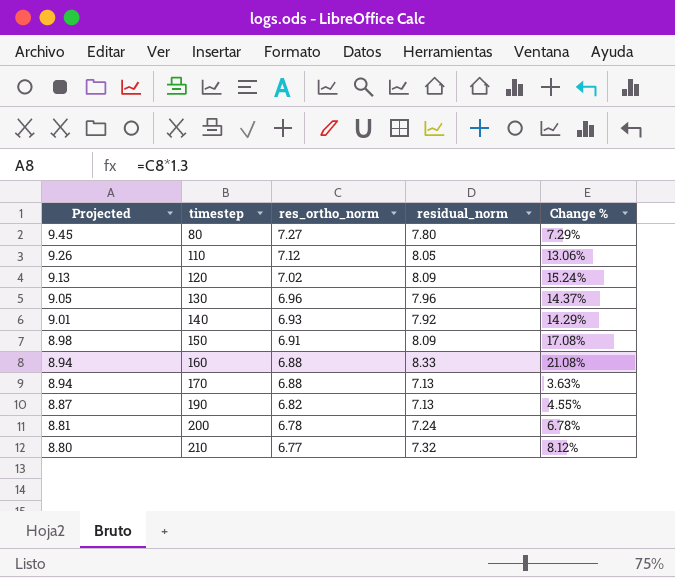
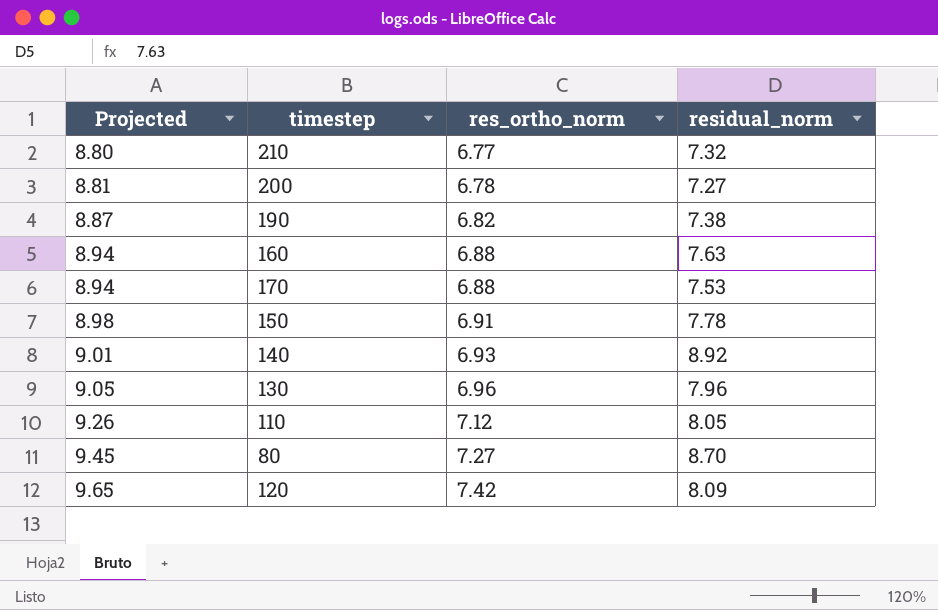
row order: Projected descending -> Projected ascending
column Change % | formula: ([residual_norm] - [res_ortho_norm]) / [res_ortho_norm] -> none
200 | residual_norm: 7.24 -> 7.27
190 | residual_norm: 7.13 -> 7.38
160 | residual_norm: 8.33 -> 7.63
170 | residual_norm: 7.13 -> 7.53
150 | residual_norm: 8.09 -> 7.78
140 | residual_norm: 7.92 -> 8.92
80 | residual_norm: 7.80 -> 8.70
120 | Projected: 9.13 -> 9.65
120 | res_ortho_norm: 7.02 -> 7.42

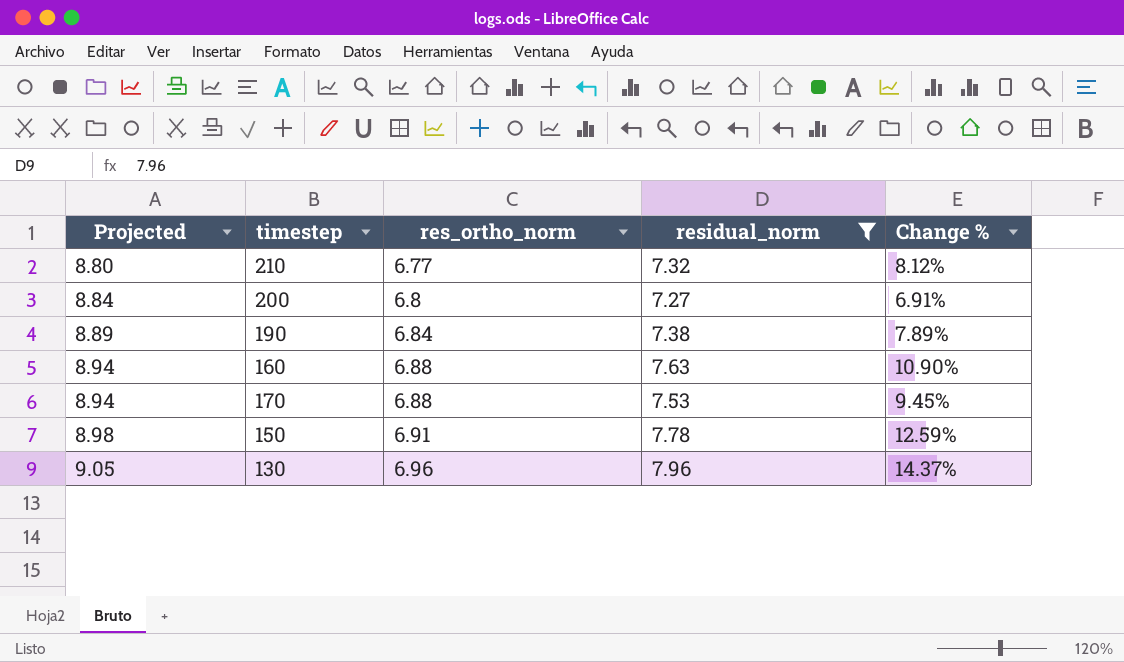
filter: none -> residual_norm <= 7.96
column Change % | formula: none -> ([residual_norm] - [res_ortho_norm]) / [res_ortho_norm]
200 | Projected: 8.81 -> 8.84
200 | res_ortho_norm: 6.78 -> 6.8
190 | Projected: 8.87 -> 8.89
190 | res_ortho_norm: 6.82 -> 6.84

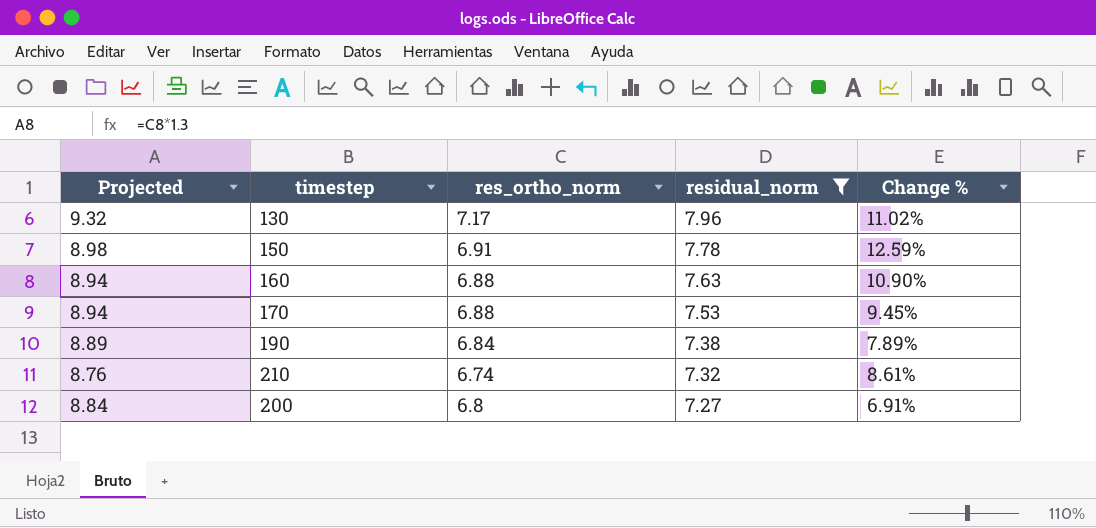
row order: Projected ascending -> residual_norm descending
130 | Projected: 9.05 -> 9.32
130 | res_ortho_norm: 6.96 -> 7.17
130 | Change %: 14.37% -> 11.02%
210 | Projected: 8.80 -> 8.76
210 | res_ortho_norm: 6.77 -> 6.74
210 | Change %: 8.12% -> 8.61%

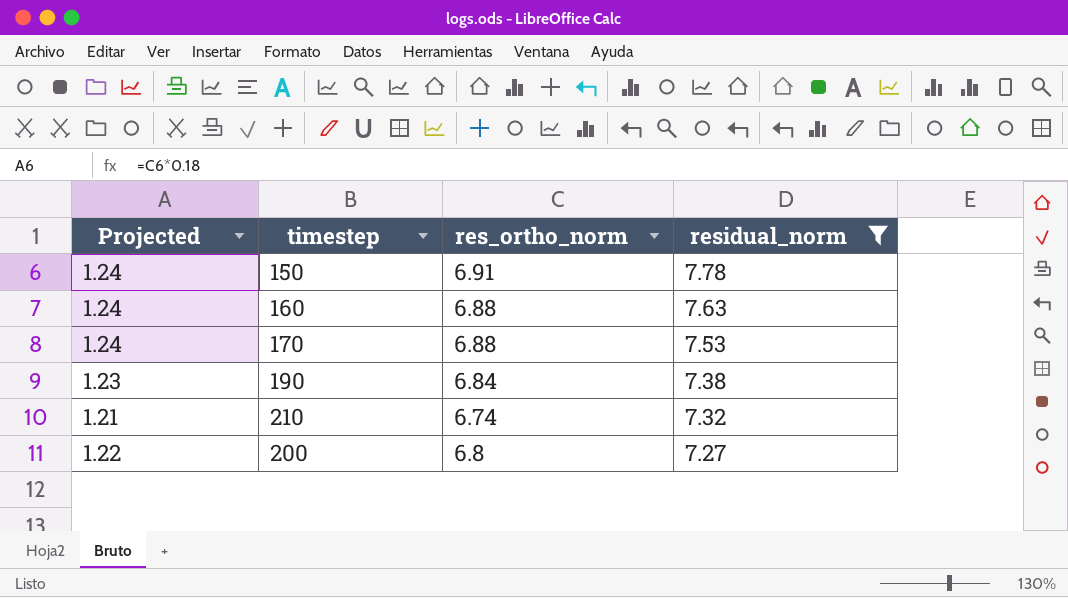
column Change % | formula: ([residual_norm] - [res_ortho_norm]) / [res_ortho_norm] -> none
column Projected | formula: [res_ortho_norm] * 1.3 -> [res_ortho_norm] * 0.18
row 130: 9.32 | 7.17 | 7.96 | 11.02% -> none

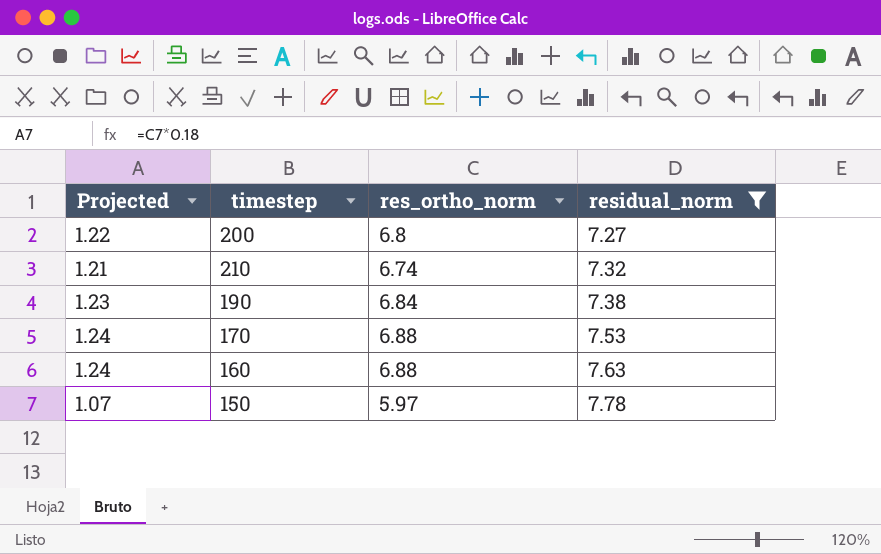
row order: residual_norm descending -> residual_norm ascending
150 | Projected: 1.24 -> 1.07
150 | res_ortho_norm: 6.91 -> 5.97

